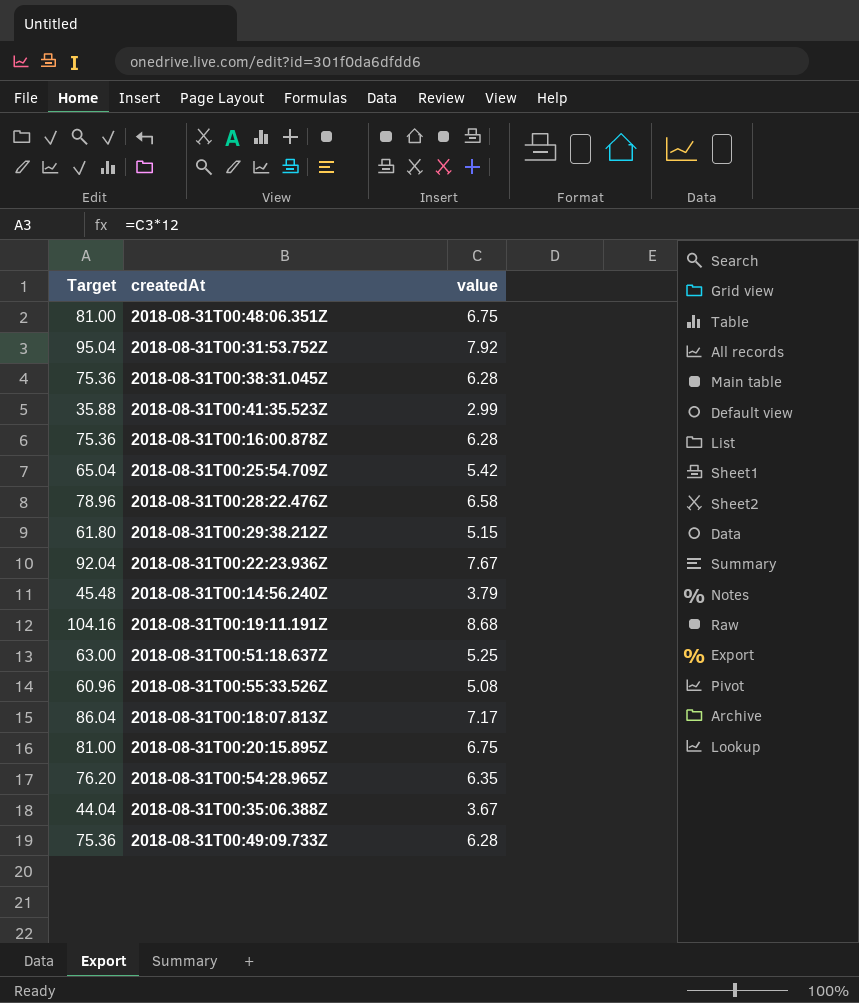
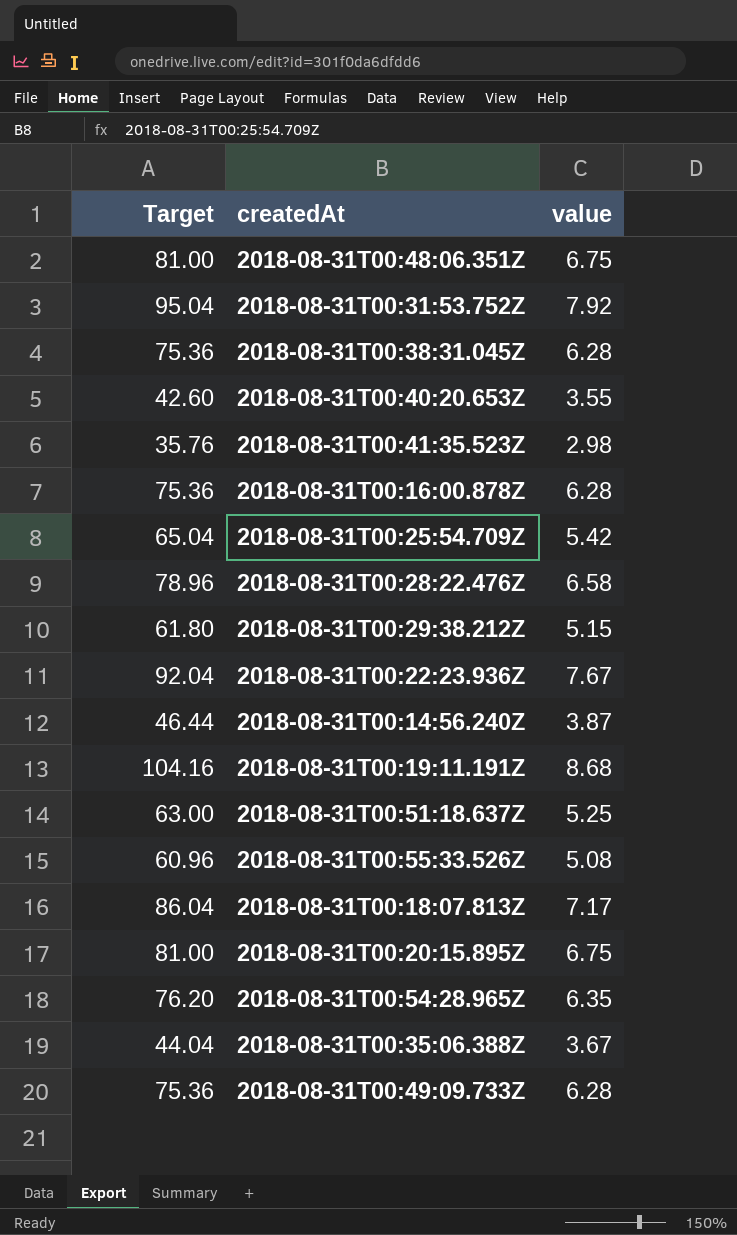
row 2018-08-31T00:40:20.653Z: none -> 42.60 | 3.55
2018-08-31T00:41:35.523Z | Target: 35.88 -> 35.76
2018-08-31T00:41:35.523Z | value: 2.99 -> 2.98
2018-08-31T00:14:56.240Z | Target: 45.48 -> 46.44
2018-08-31T00:14:56.240Z | value: 3.79 -> 3.87

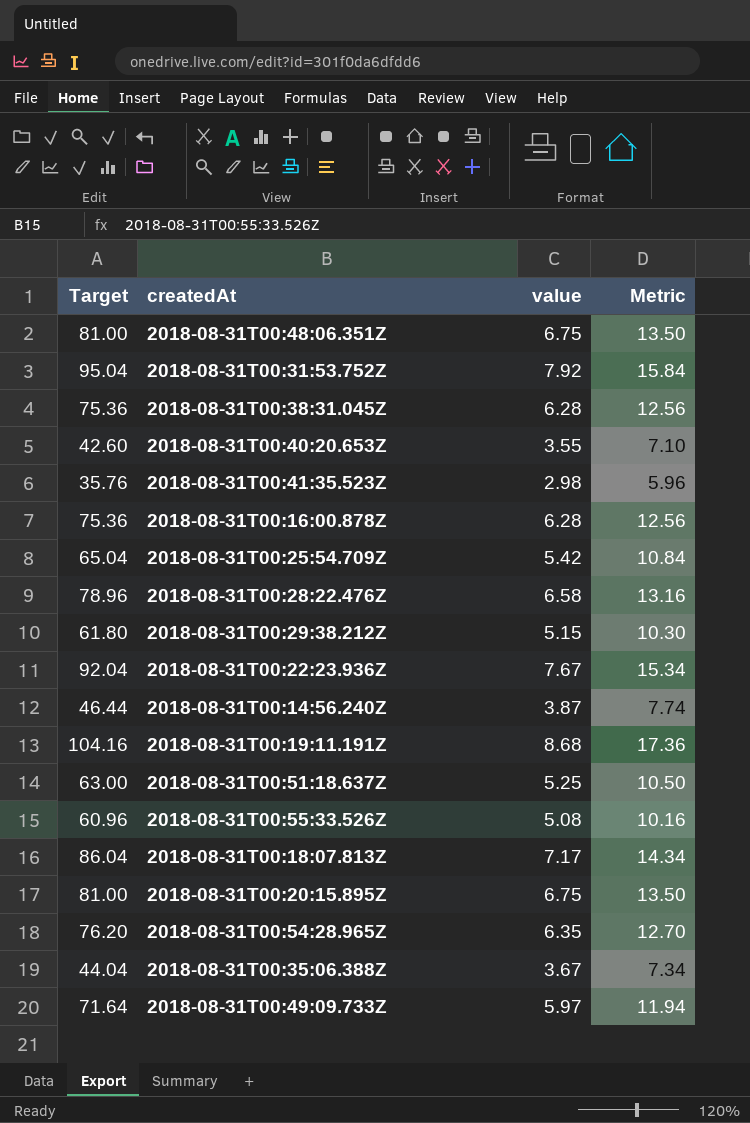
column Metric | formula: none -> [value] * 2
2018-08-31T00:49:09.733Z | Target: 75.36 -> 71.64
2018-08-31T00:49:09.733Z | value: 6.28 -> 5.97

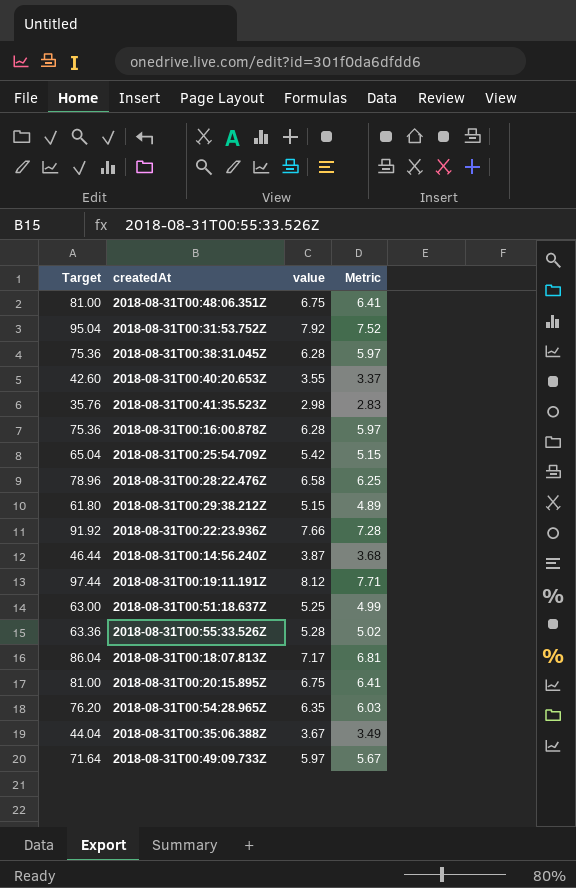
column Metric | formula: [value] * 2 -> [value] * 0.95
2018-08-31T00:22:23.936Z | Target: 92.04 -> 91.92
2018-08-31T00:22:23.936Z | value: 7.67 -> 7.66
2018-08-31T00:19:11.191Z | Target: 104.16 -> 97.44
2018-08-31T00:19:11.191Z | value: 8.68 -> 8.12
2018-08-31T00:55:33.526Z | Target: 60.96 -> 63.36
2018-08-31T00:55:33.526Z | value: 5.08 -> 5.28

